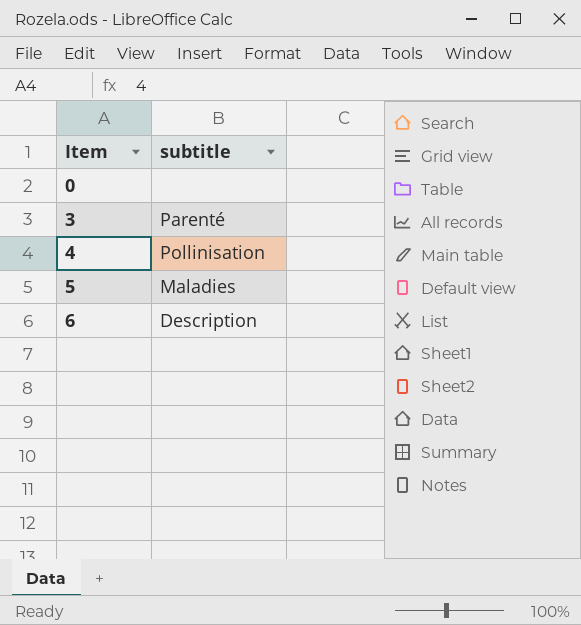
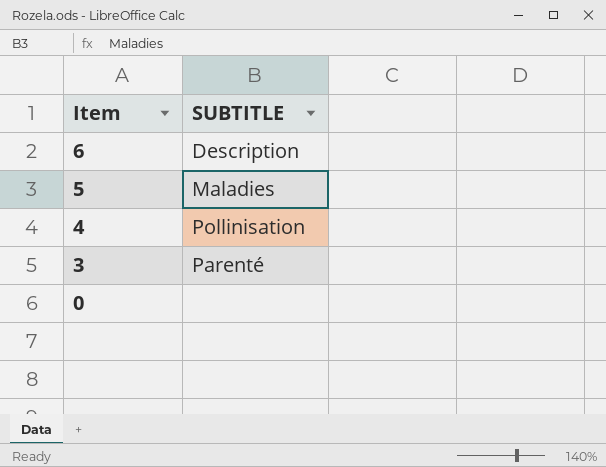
row order: Item ascending -> Item descending
column name: subtitle -> SUBTITLE

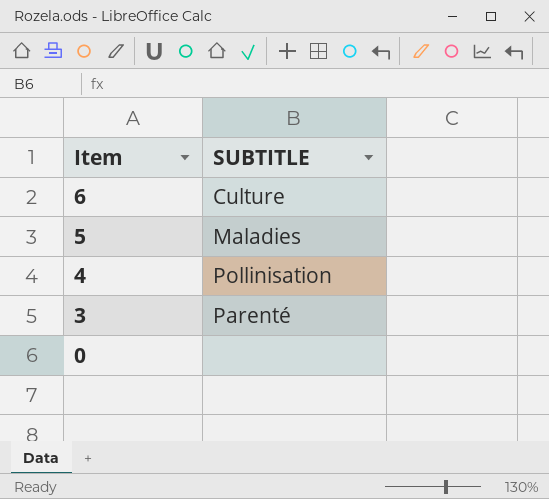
6 | SUBTITLE: Description -> Culture

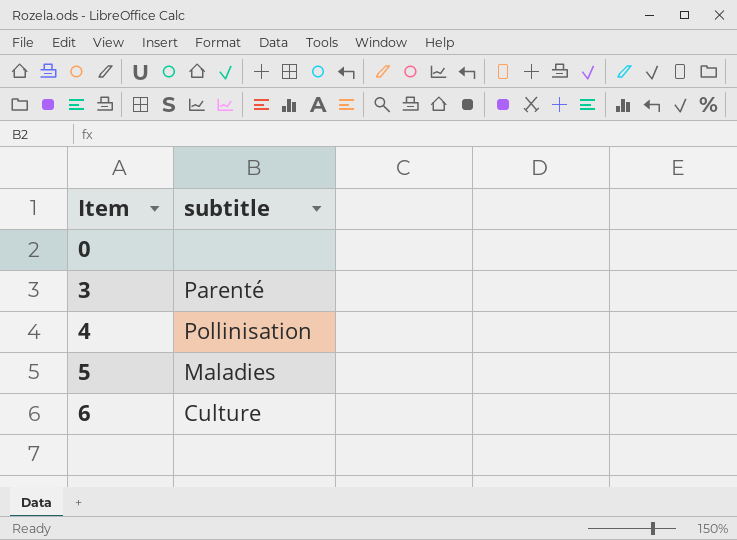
row order: Item descending -> Item ascending
column name: SUBTITLE -> subtitle

